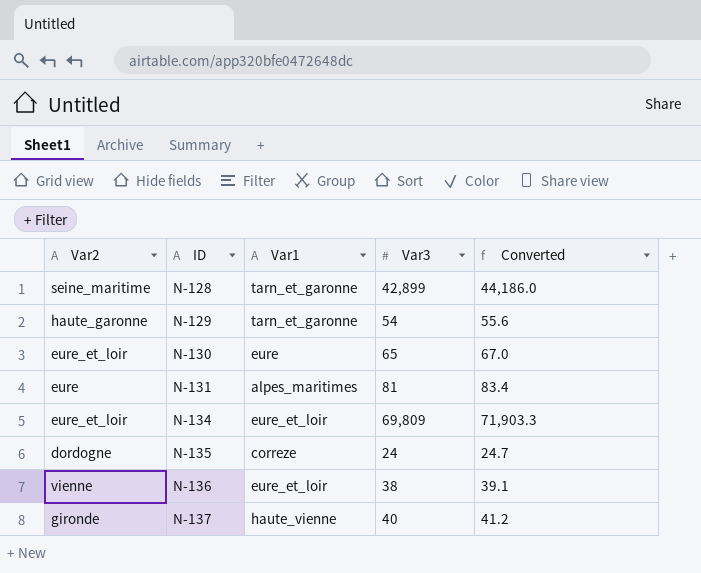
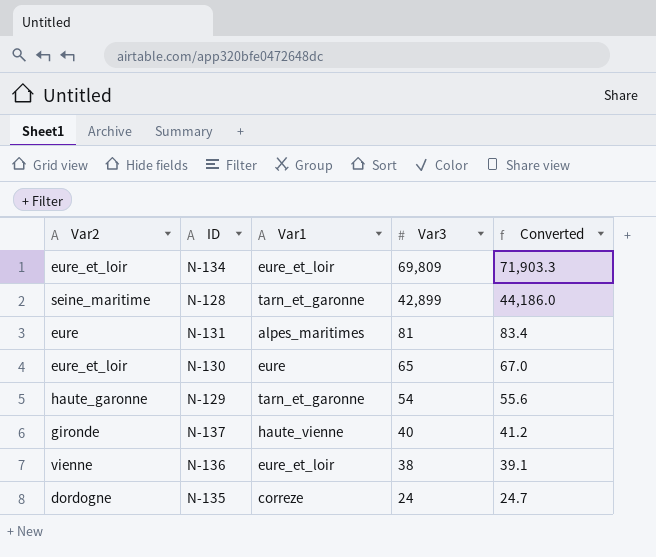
row order: ID ascending -> Var3 descending

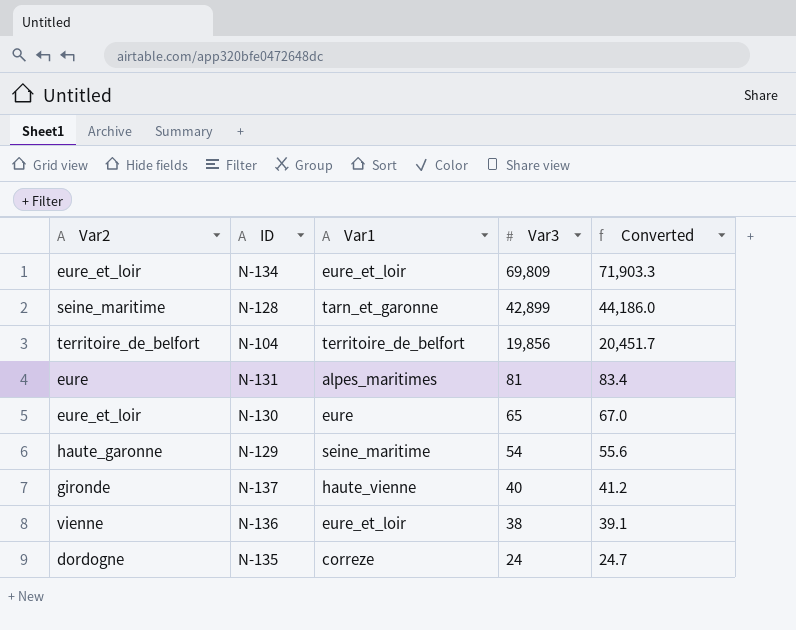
row N-104: none -> territoire_de_belfort | territoire_de_belfort | 19,856 | 20,451.7
N-129 | Var1: tarn_et_garonne -> seine_maritime

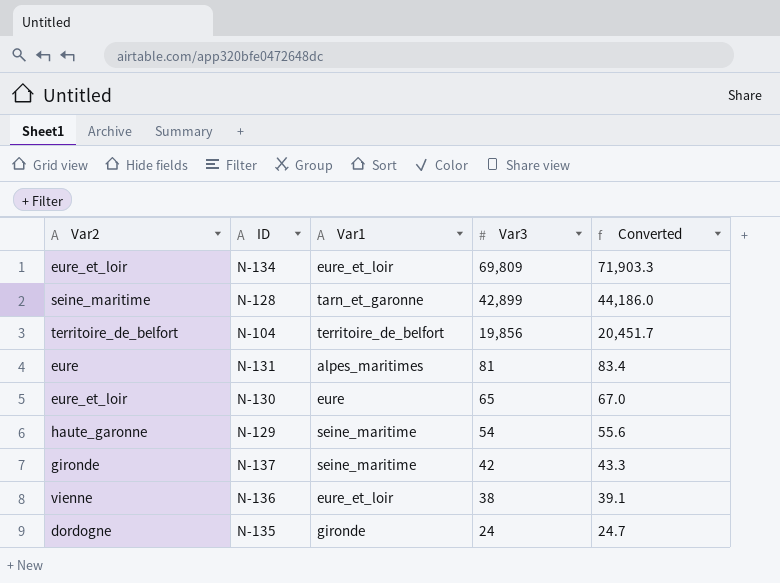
N-137 | Var1: haute_vienne -> seine_maritime
N-137 | Var3: 40 -> 42
N-137 | Converted: 41.2 -> 43.3
N-135 | Var1: correze -> gironde

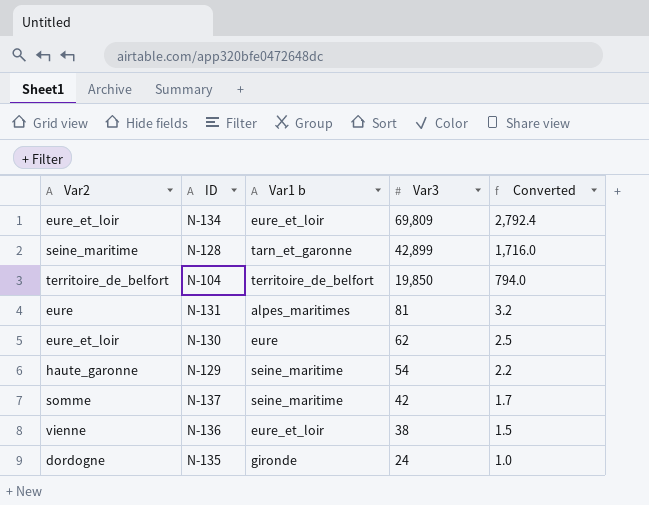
column name: Var1 -> Var1 b
column Converted | formula: [Var3] * 1.03 -> [Var3] * 0.04
N-104 | Var3: 19,856 -> 19,850
N-130 | Var3: 65 -> 62
N-137 | Var2: gironde -> somme

